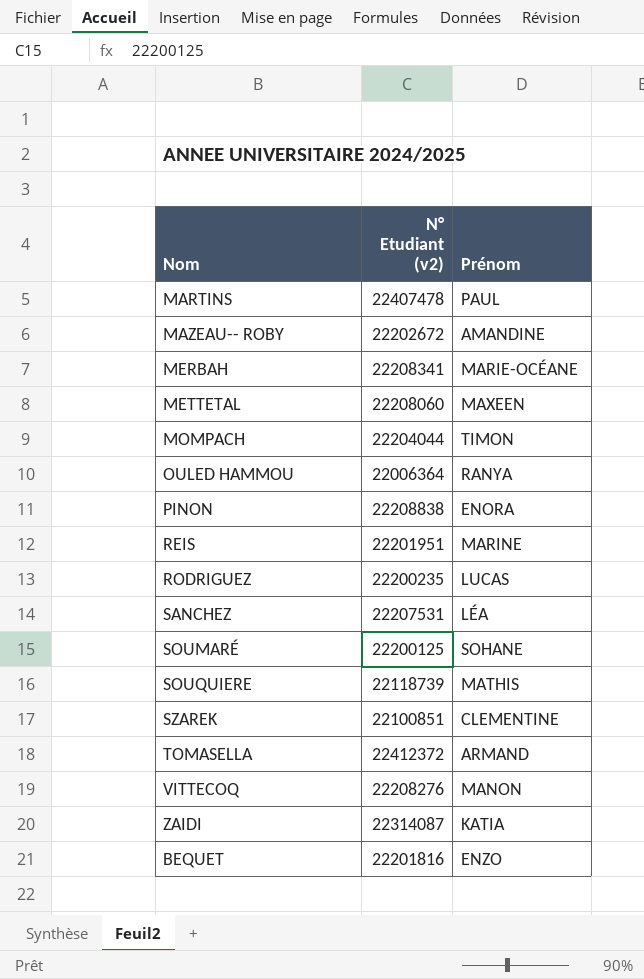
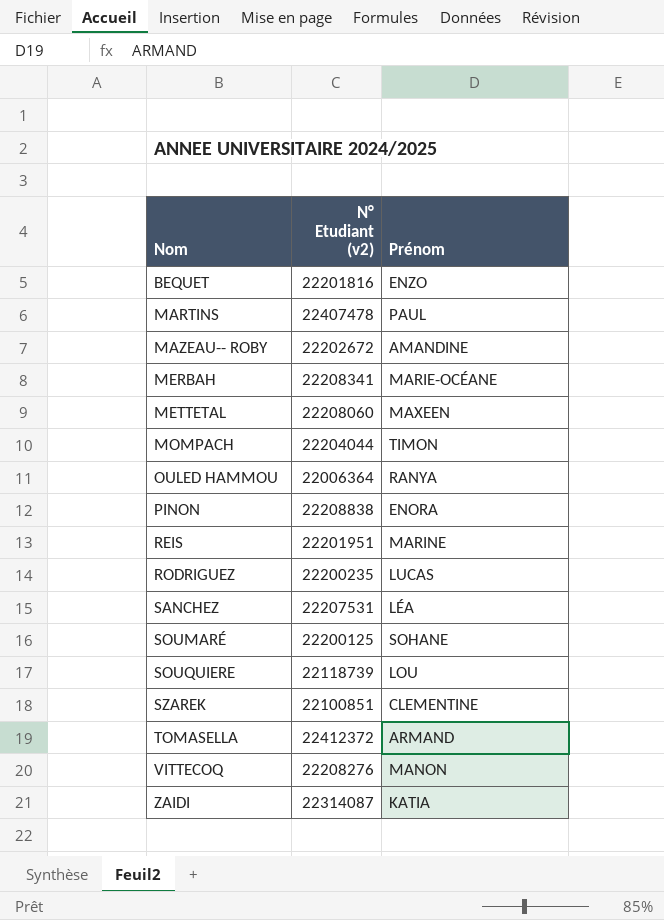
row order: none -> Nom ascending
SOUQUIERE | Prénom: MATHIS -> LOU

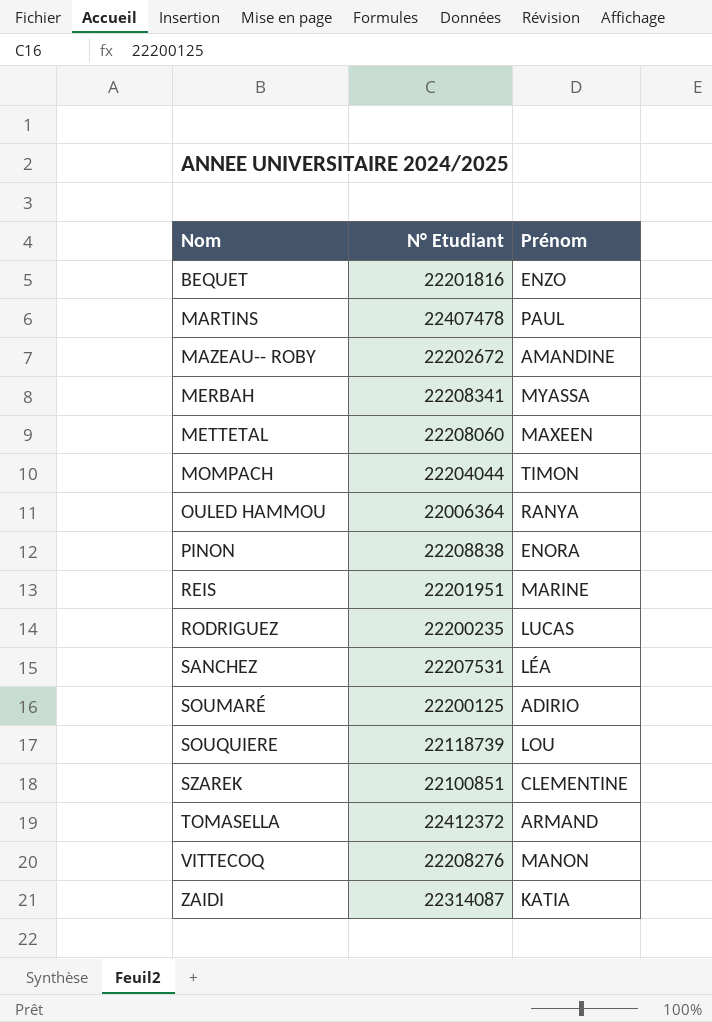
column name: N° Etudiant (v2) -> N° Etudiant
MERBAH | Prénom: MARIE-OCÉANE -> MYASSA
SOUMARÉ | Prénom: SOHANE -> ADIRIO

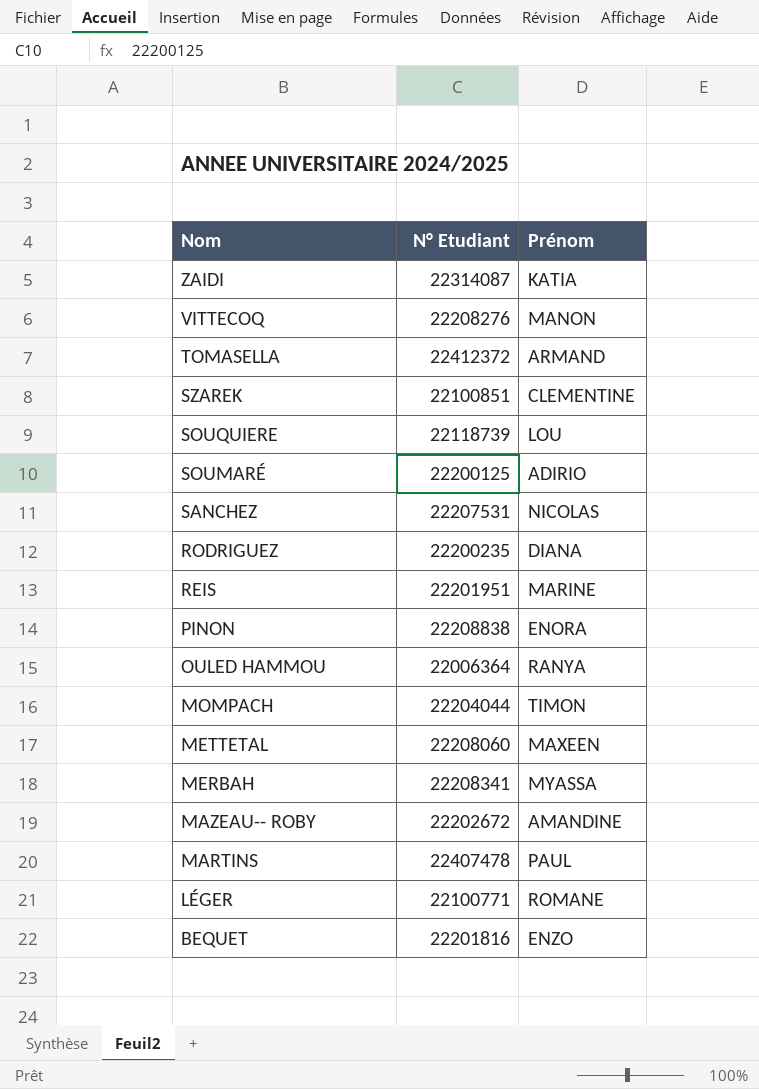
row order: Nom ascending -> Nom descending
SANCHEZ | Prénom: LÉA -> NICOLAS
RODRIGUEZ | Prénom: LUCAS -> DIANA
row LÉGER: none -> 22100771 | ROMANE

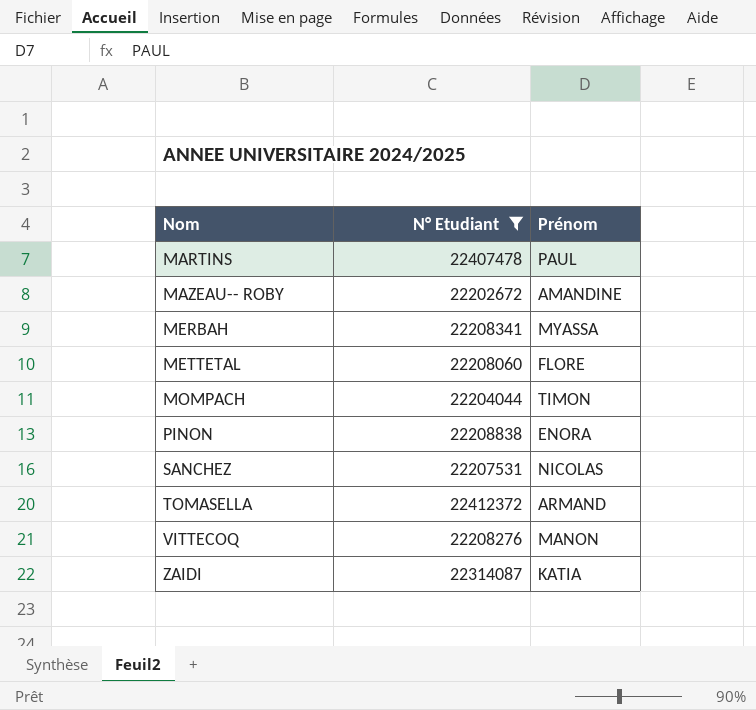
filter: none -> N° Etudiant >= 22202672
row order: Nom descending -> Nom ascending
METTETAL | Prénom: MAXEEN -> FLORE

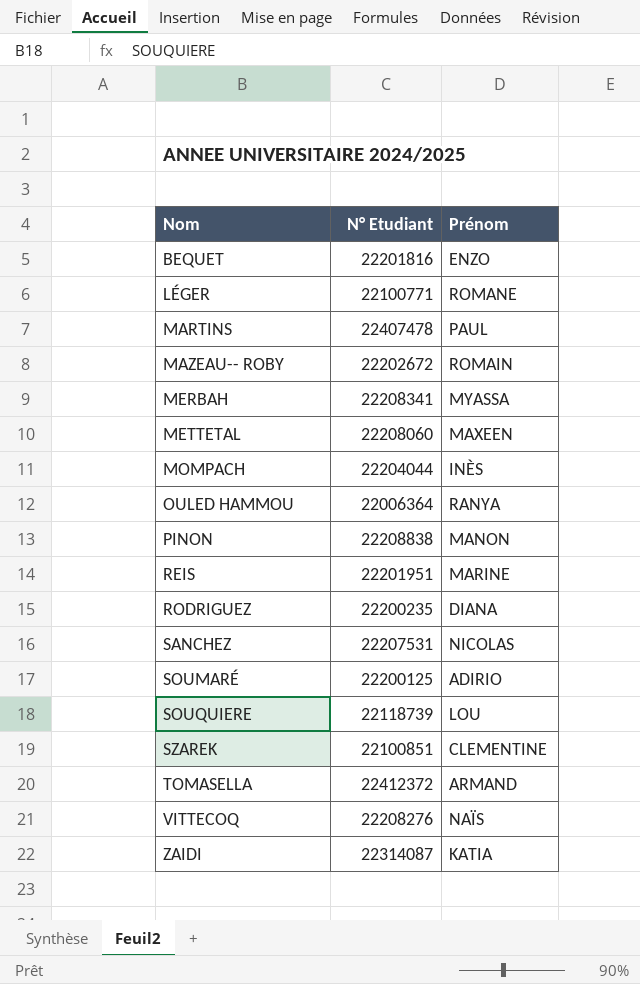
filter: N° Etudiant >= 22202672 -> none
MAZEAU-- ROBY | Prénom: AMANDINE -> ROMAIN
METTETAL | Prénom: FLORE -> MAXEEN
MOMPACH | Prénom: TIMON -> INÈS
PINON | Prénom: ENORA -> MANON
VITTECOQ | Prénom: MANON -> NAÏS

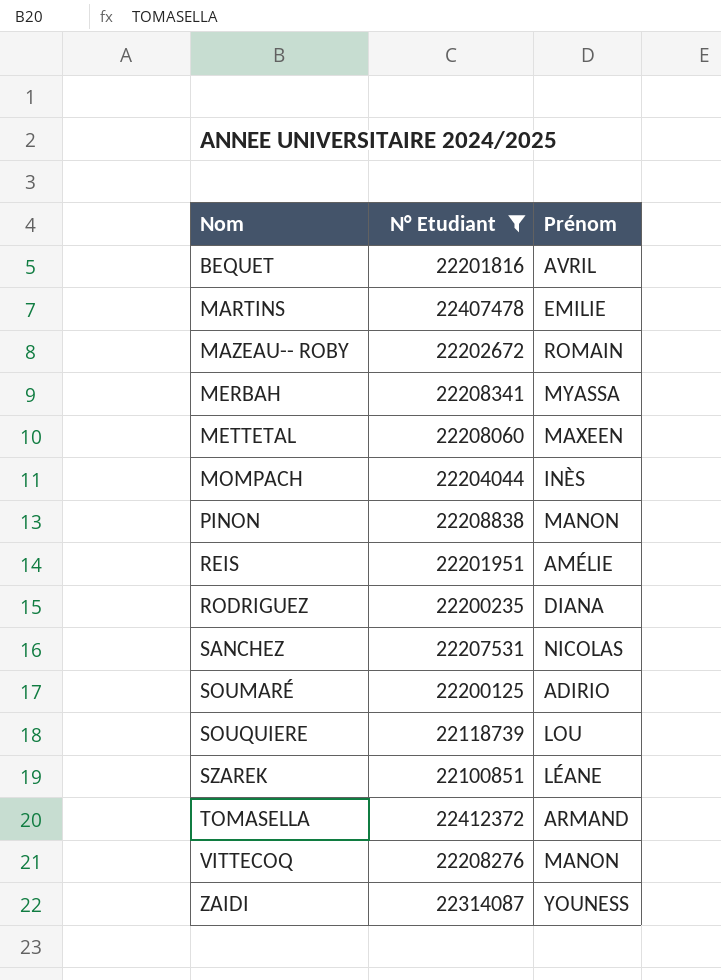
filter: none -> N° Etudiant >= 22100851
BEQUET | Prénom: ENZO -> AVRIL
MARTINS | Prénom: PAUL -> EMILIE
REIS | Prénom: MARINE -> AMÉLIE
SZAREK | Prénom: CLEMENTINE -> LÉANE
VITTECOQ | Prénom: NAÏS -> MANON
ZAIDI | Prénom: KATIA -> YOUNESS

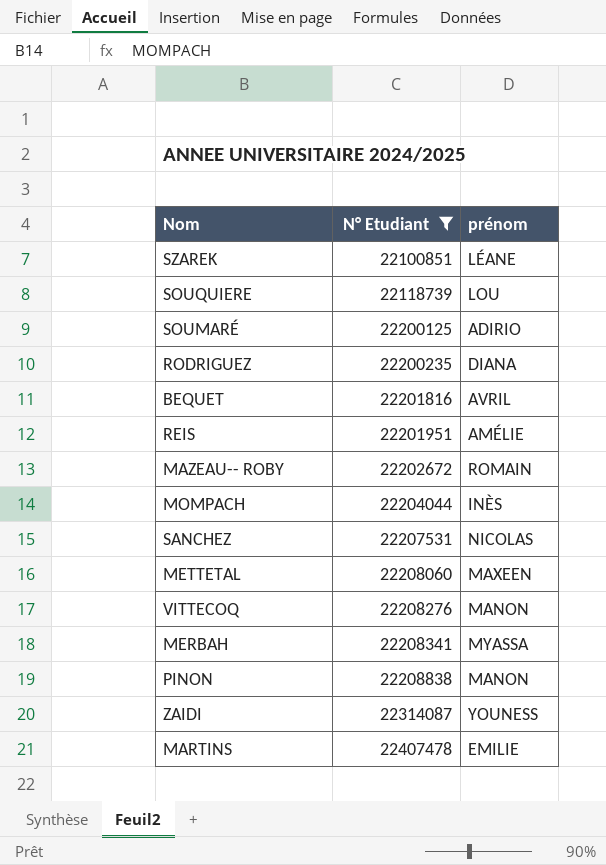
row order: Nom ascending -> N° Etudiant ascending
column name: Prénom -> prénom
row TOMASELLA: 22412372 | ARMAND -> none

